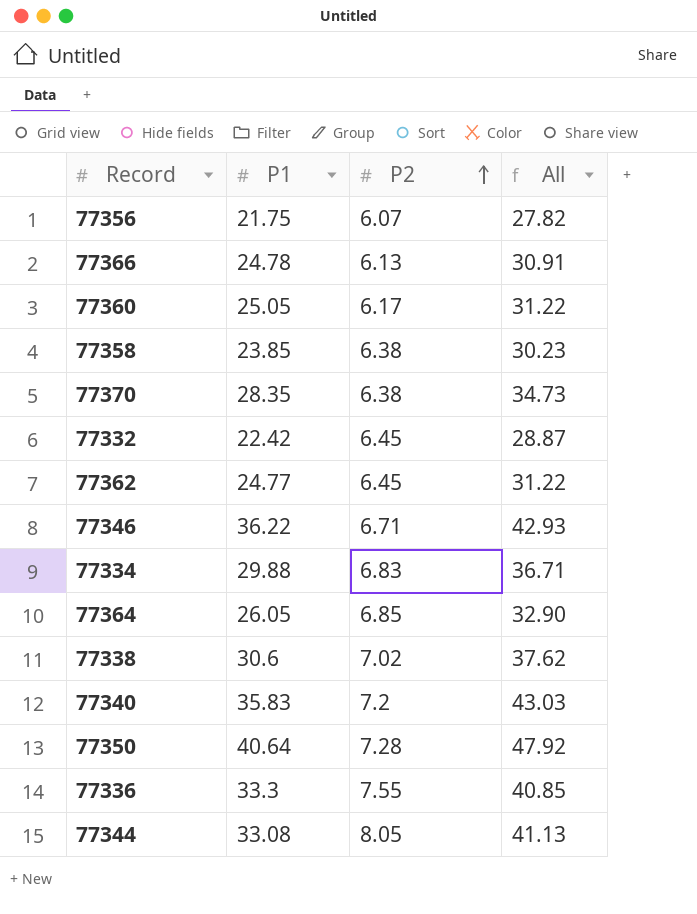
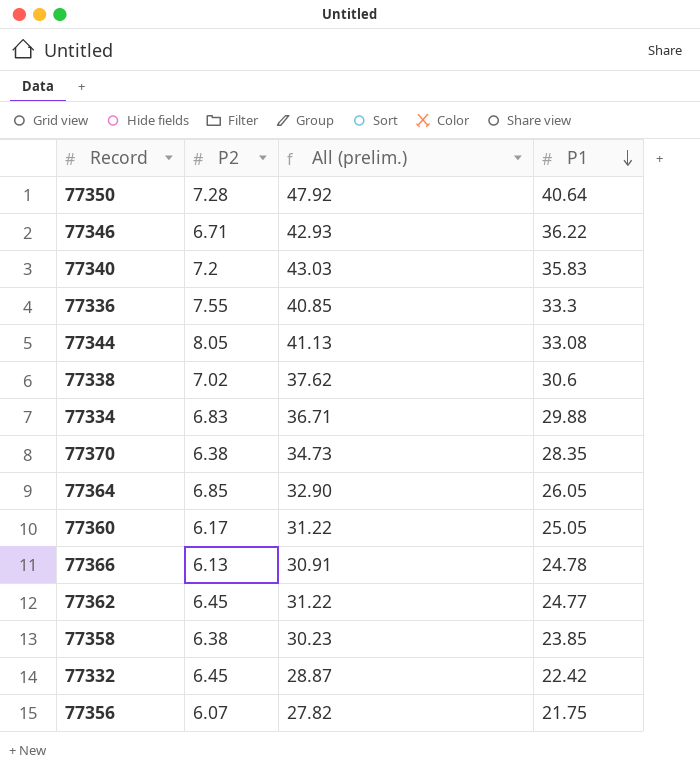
row order: P2 ascending -> P1 descending
column name: All -> All (prelim.)
column P1 | position: 2 -> 4

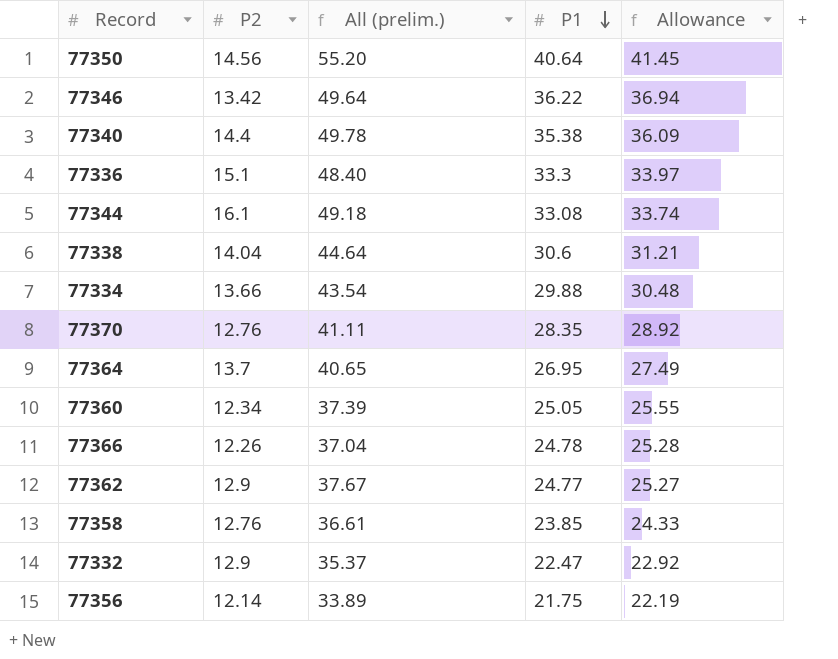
column Allowance | formula: none -> [P1] * 1.02
77350 | P2: 7.28 -> 14.56
77350 | All (prelim.): 47.92 -> 55.20
77346 | P2: 6.71 -> 13.42
77346 | All (prelim.): 42.93 -> 49.64
77340 | P2: 7.2 -> 14.4
77340 | All (prelim.): 43.03 -> 49.78
77340 | P1: 35.83 -> 35.38
77336 | P2: 7.55 -> 15.1
77336 | All (prelim.): 40.85 -> 48.40
77344 | P2: 8.05 -> 16.1
77344 | All (prelim.): 41.13 -> 49.18
77338 | P2: 7.02 -> 14.04
77338 | All (prelim.): 37.62 -> 44.64
77334 | P2: 6.83 -> 13.66
77334 | All (prelim.): 36.71 -> 43.54
77370 | P2: 6.38 -> 12.76
77370 | All (prelim.): 34.73 -> 41.11
77364 | P2: 6.85 -> 13.7
77364 | All (prelim.): 32.90 -> 40.65
77364 | P1: 26.05 -> 26.95
77360 | P2: 6.17 -> 12.34
77360 | All (prelim.): 31.22 -> 37.39
77366 | P2: 6.13 -> 12.26
77366 | All (prelim.): 30.91 -> 37.04
77362 | P2: 6.45 -> 12.9
77362 | All (prelim.): 31.22 -> 37.67
77358 | P2: 6.38 -> 12.76
77358 | All (prelim.): 30.23 -> 36.61
77332 | P2: 6.45 -> 12.9
77332 | All (prelim.): 28.87 -> 35.37
77332 | P1: 22.42 -> 22.47
77356 | P2: 6.07 -> 12.14
77356 | All (prelim.): 27.82 -> 33.89

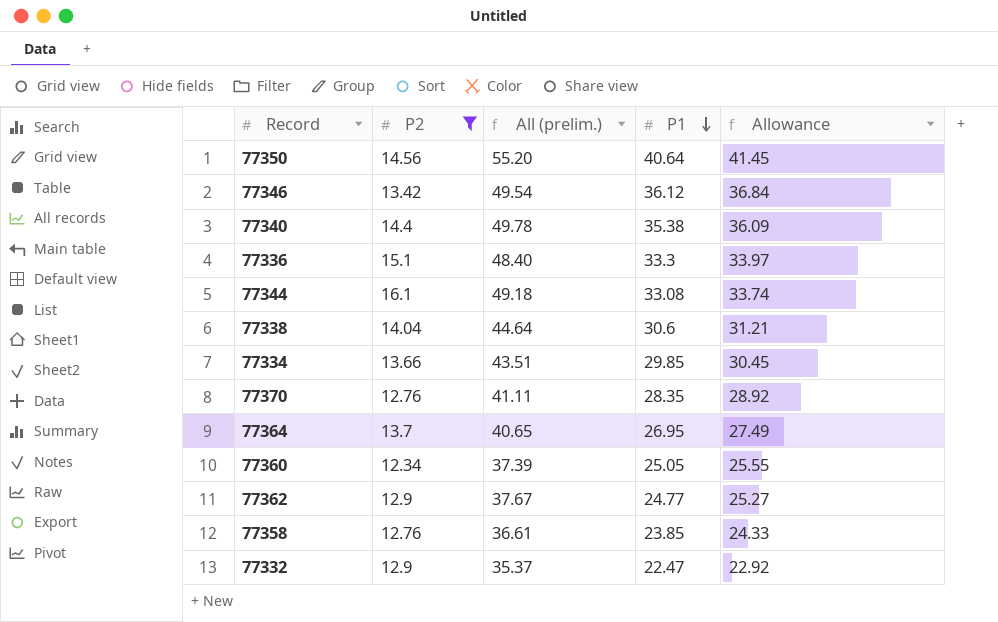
filter: none -> P2 >= 12.34
77346 | All (prelim.): 49.64 -> 49.54
77346 | P1: 36.22 -> 36.12
77346 | Allowance: 36.94 -> 36.84
77334 | All (prelim.): 43.54 -> 43.51
77334 | P1: 29.88 -> 29.85
77334 | Allowance: 30.48 -> 30.45

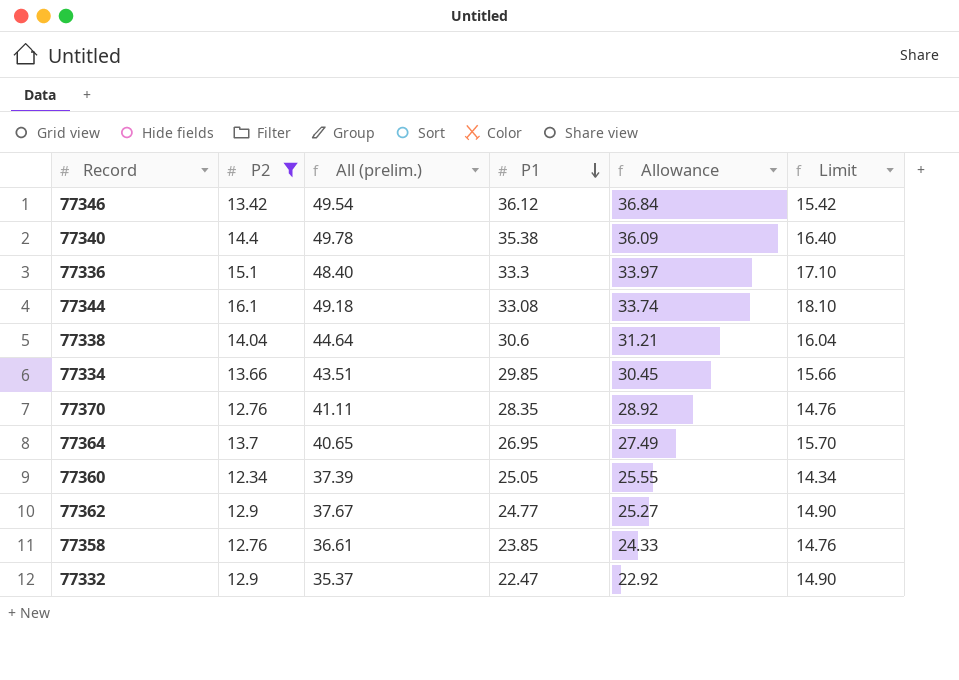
column Limit | formula: none -> [P2] + 2
row 77350: 14.56 | 55.20 | 40.64 | 41.45 -> none

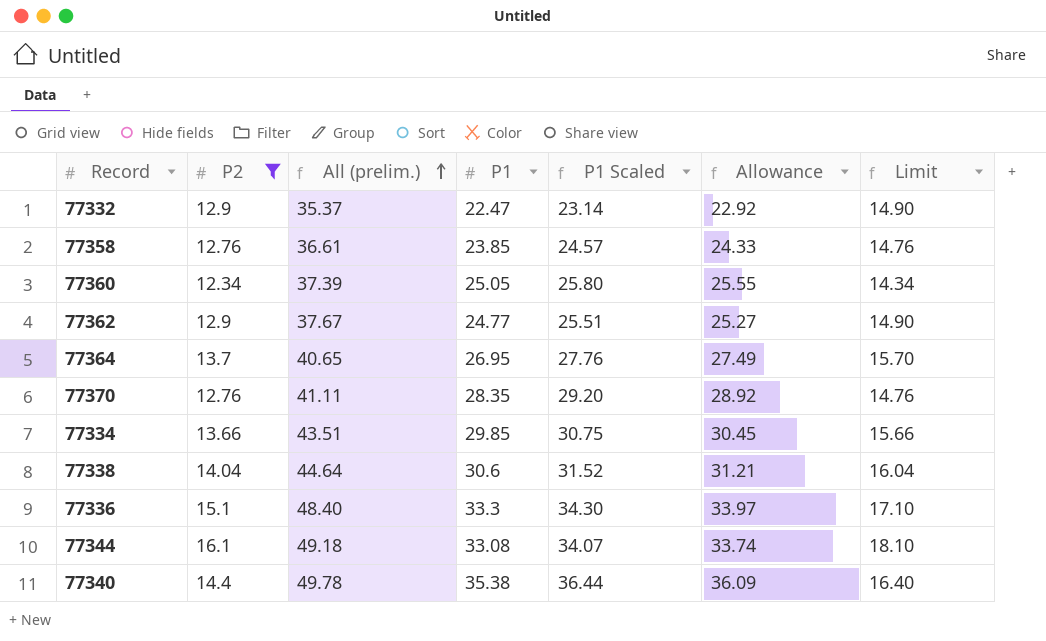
row order: P1 descending -> All (prelim.) ascending
column P1 Scaled | formula: none -> [P1] * 1.03
row 77346: 13.42 | 49.54 | 36.12 | 36.84 | 15.42 -> none

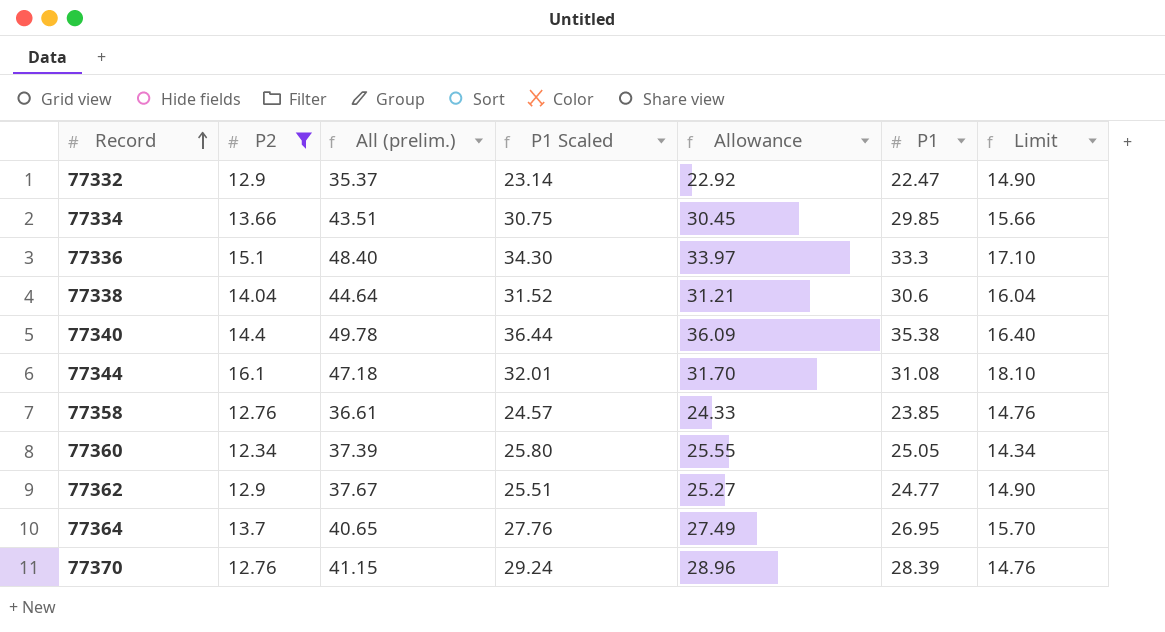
row order: All (prelim.) ascending -> Record ascending
column P1 | position: 4 -> 6
77344 | All (prelim.): 49.18 -> 47.18
77344 | P1 Scaled: 34.07 -> 32.01
77344 | Allowance: 33.74 -> 31.70
77344 | P1: 33.08 -> 31.08
77370 | All (prelim.): 41.11 -> 41.15
77370 | P1 Scaled: 29.20 -> 29.24
77370 | Allowance: 28.92 -> 28.96
77370 | P1: 28.35 -> 28.39

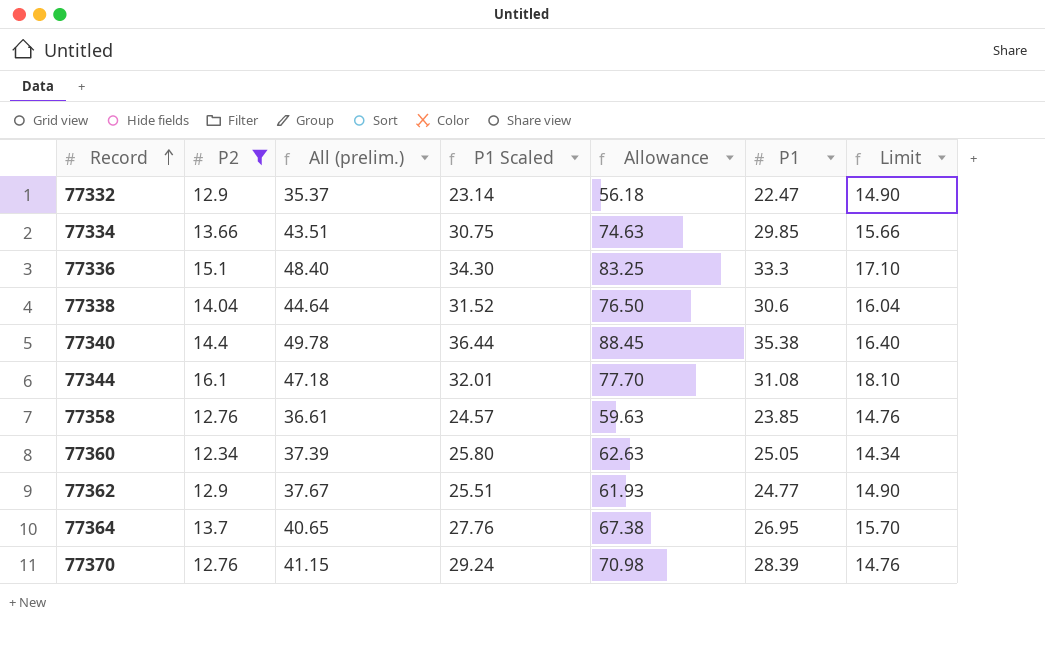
column Allowance | formula: [P1] * 1.02 -> [P1] * 2.5

